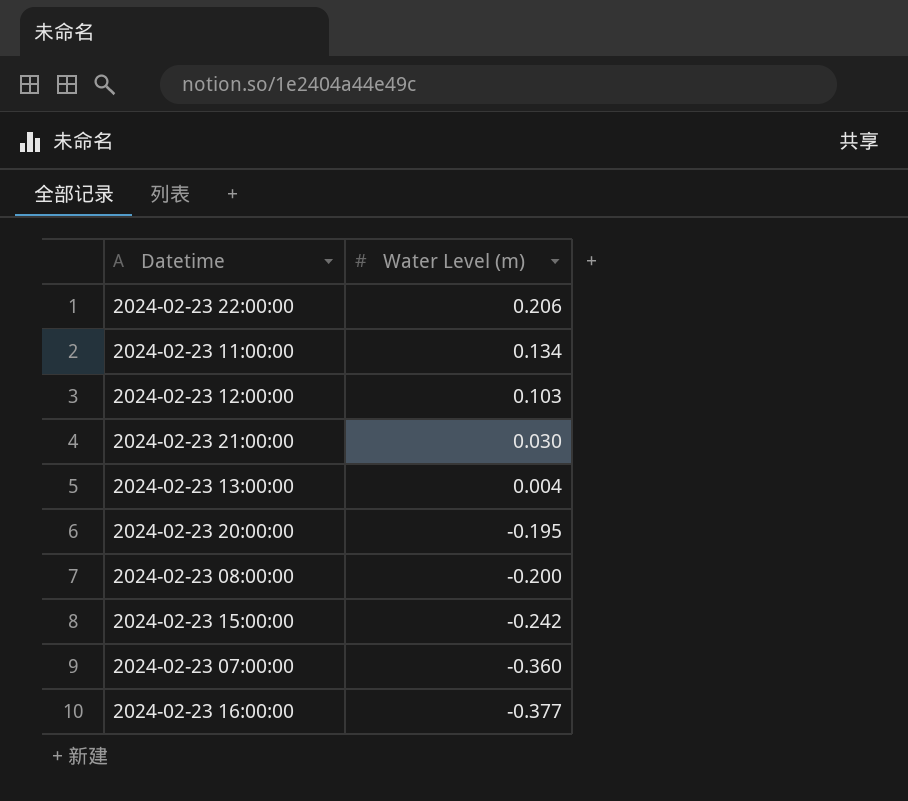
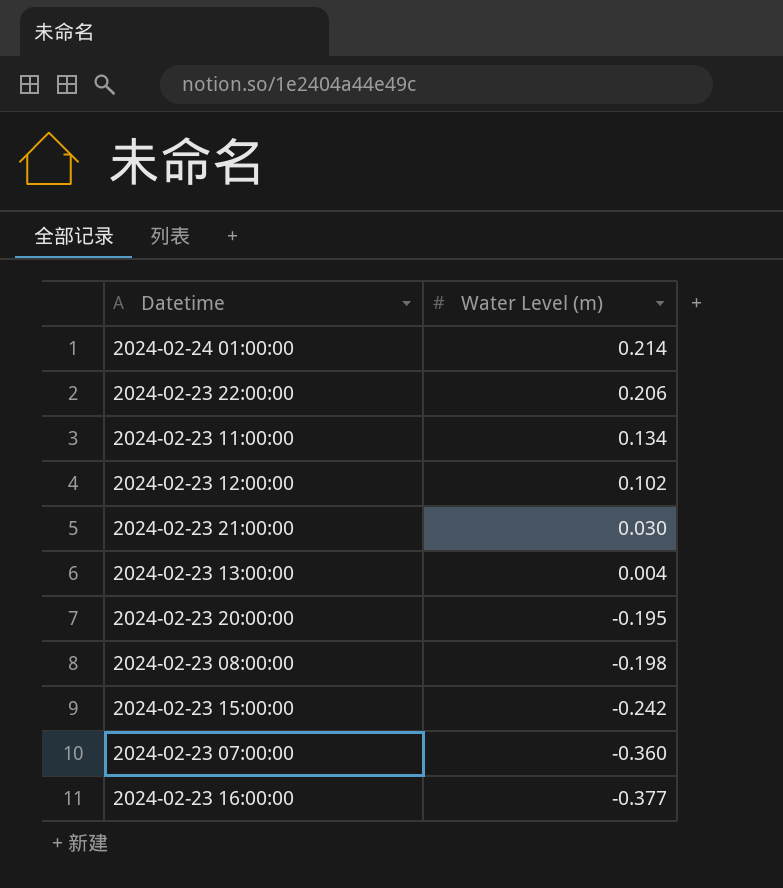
row 2024-02-24 01:00:00: none -> 0.214
2024-02-23 12:00:00 | Water Level (m): 0.103 -> 0.102
2024-02-23 08:00:00 | Water Level (m): -0.200 -> -0.198

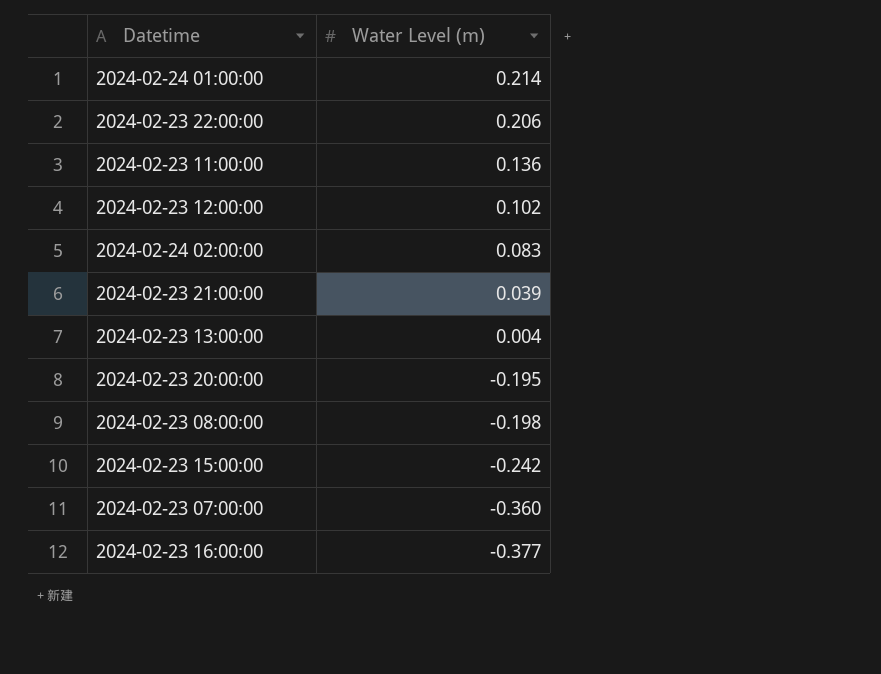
2024-02-23 11:00:00 | Water Level (m): 0.134 -> 0.136
row 2024-02-24 02:00:00: none -> 0.083
2024-02-23 21:00:00 | Water Level (m): 0.030 -> 0.039

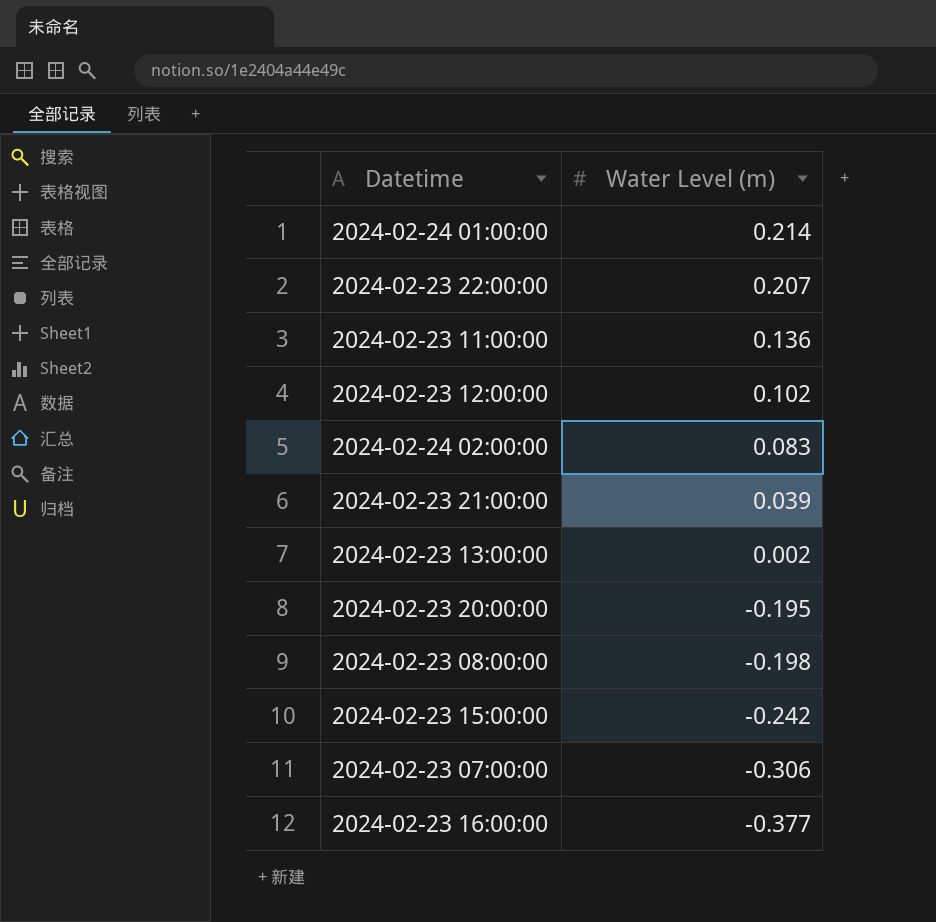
2024-02-23 22:00:00 | Water Level (m): 0.206 -> 0.207
2024-02-23 13:00:00 | Water Level (m): 0.004 -> 0.002
2024-02-23 07:00:00 | Water Level (m): -0.360 -> -0.306

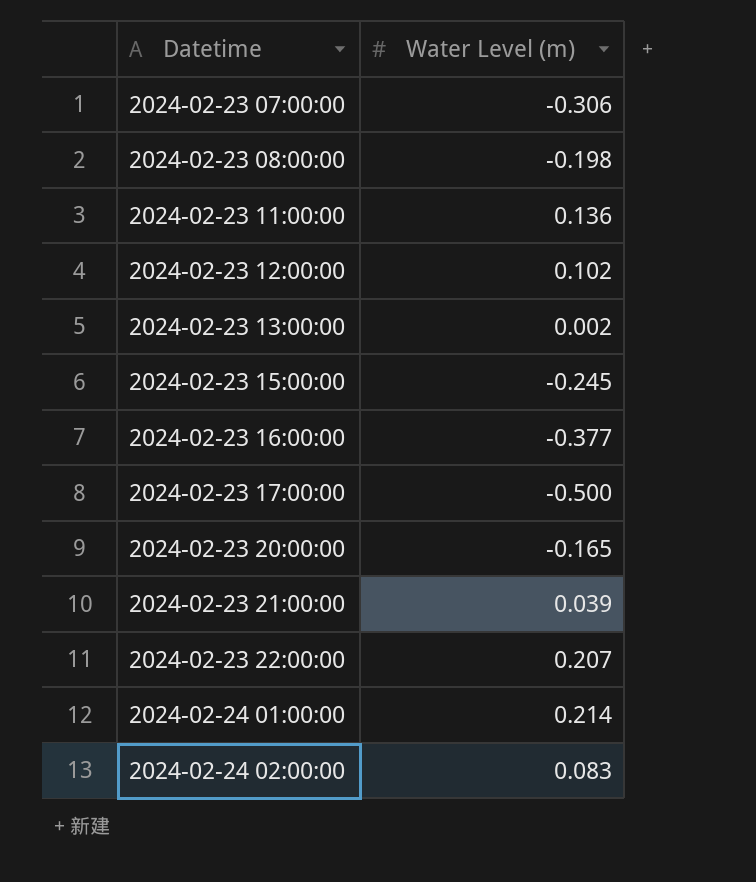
row order: Water Level (m) descending -> Datetime ascending
2024-02-23 15:00:00 | Water Level (m): -0.242 -> -0.245
row 2024-02-23 17:00:00: none -> -0.500
2024-02-23 20:00:00 | Water Level (m): -0.195 -> -0.165

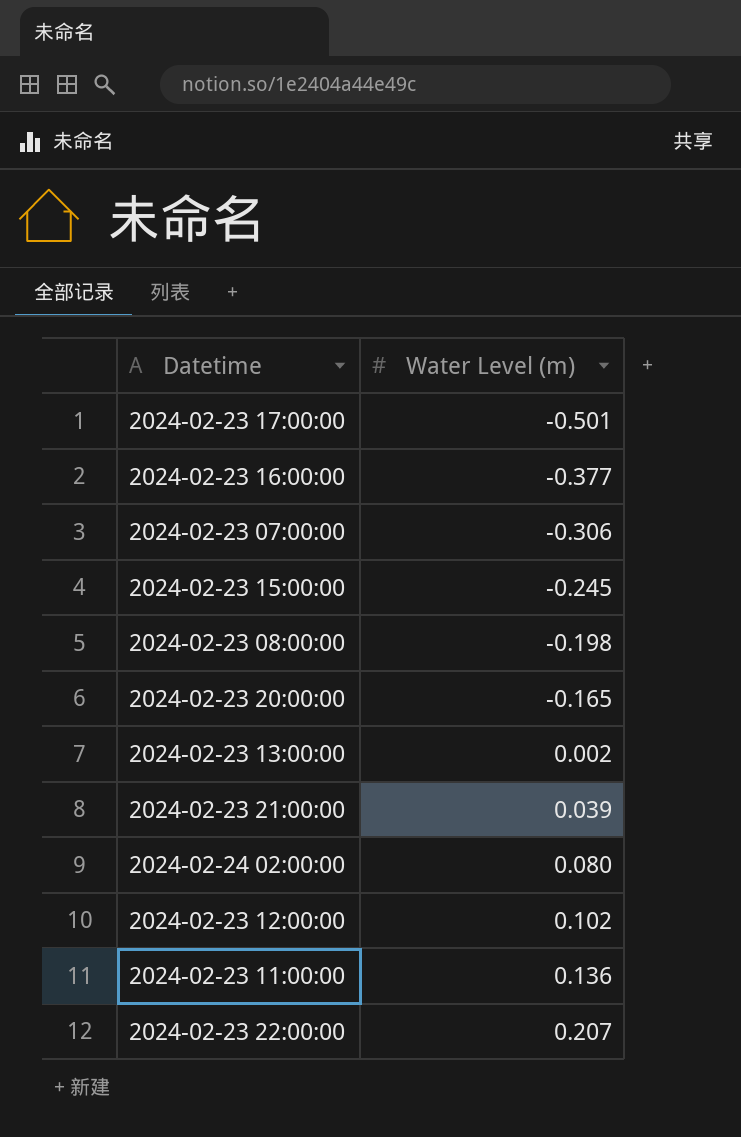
row order: Datetime ascending -> Water Level (m) ascending
row 2024-02-24 01:00:00: 0.214 -> none
2024-02-23 17:00:00 | Water Level (m): -0.500 -> -0.501
2024-02-24 02:00:00 | Water Level (m): 0.083 -> 0.080

